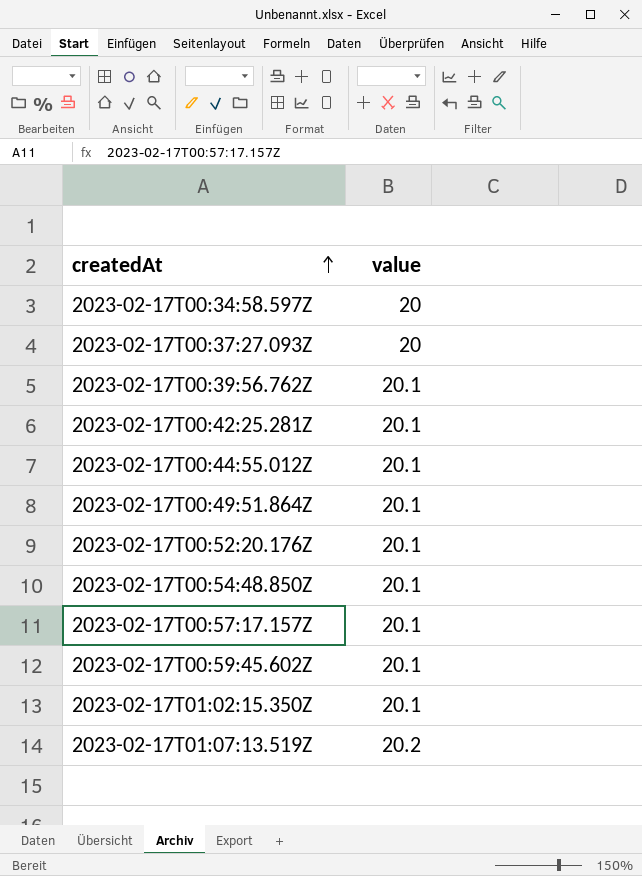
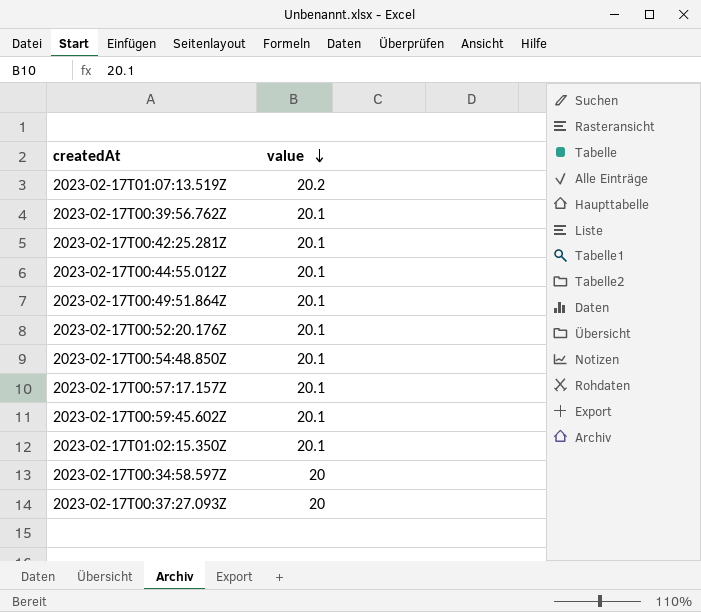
row order: createdAt ascending -> value descending

